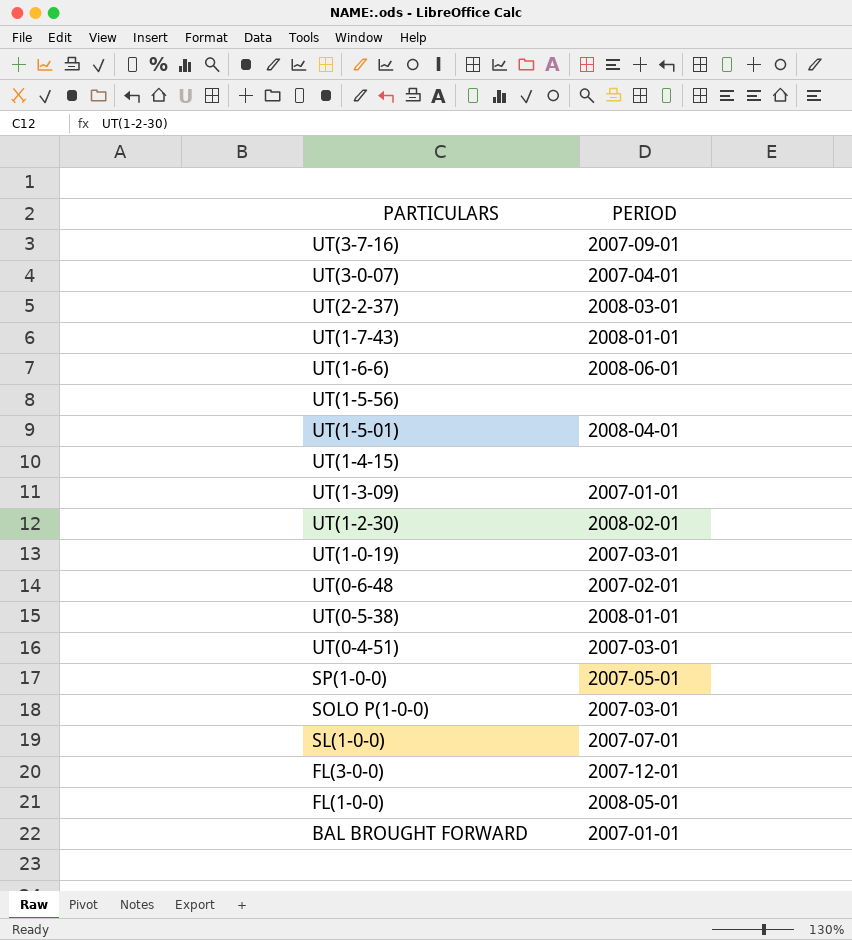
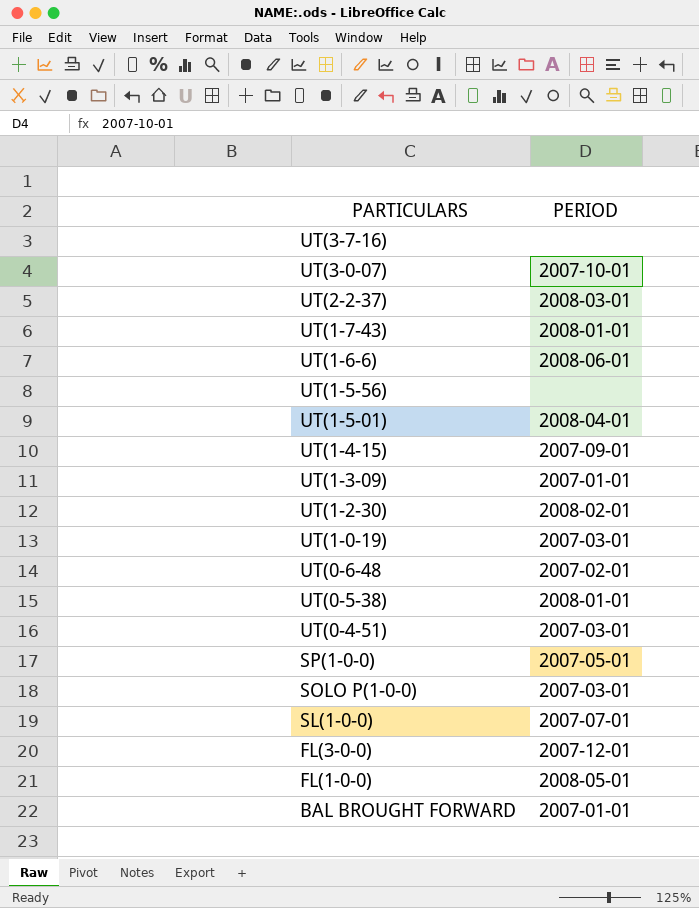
UT(3-7-16) | PERIOD: 2007-09-01 -> none
UT(3-0-07) | PERIOD: 2007-04-01 -> 2007-10-01
UT(1-4-15) | PERIOD: none -> 2007-09-01

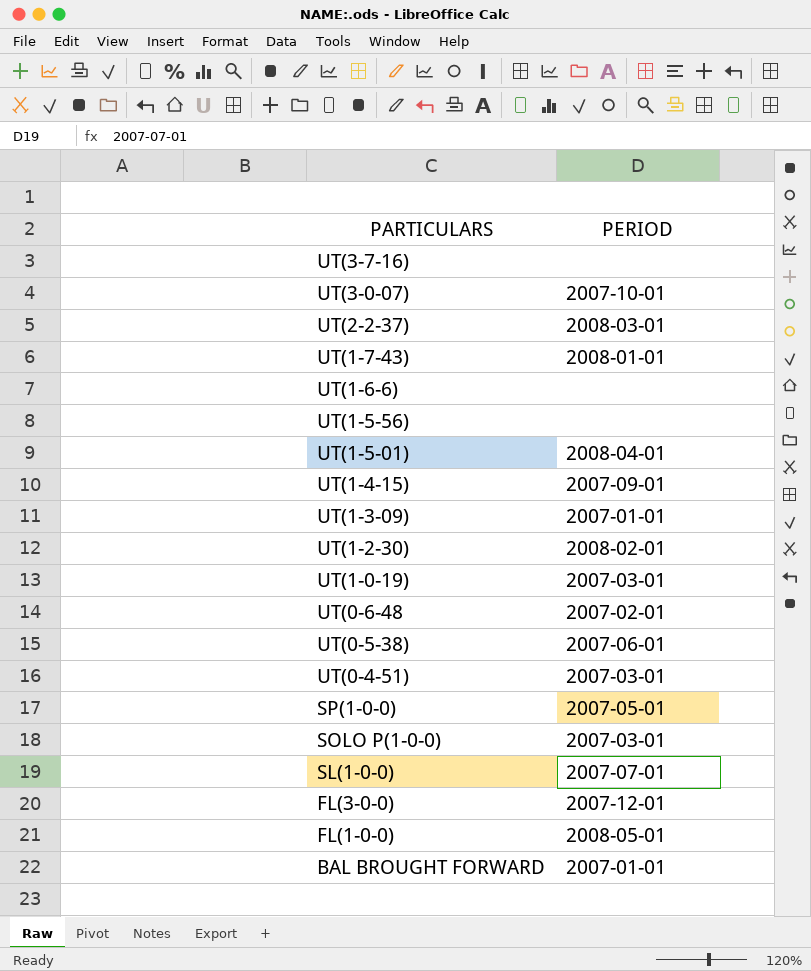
UT(1-6-6) | PERIOD: 2008-06-01 -> none
UT(0-5-38) | PERIOD: 2008-01-01 -> 2007-06-01

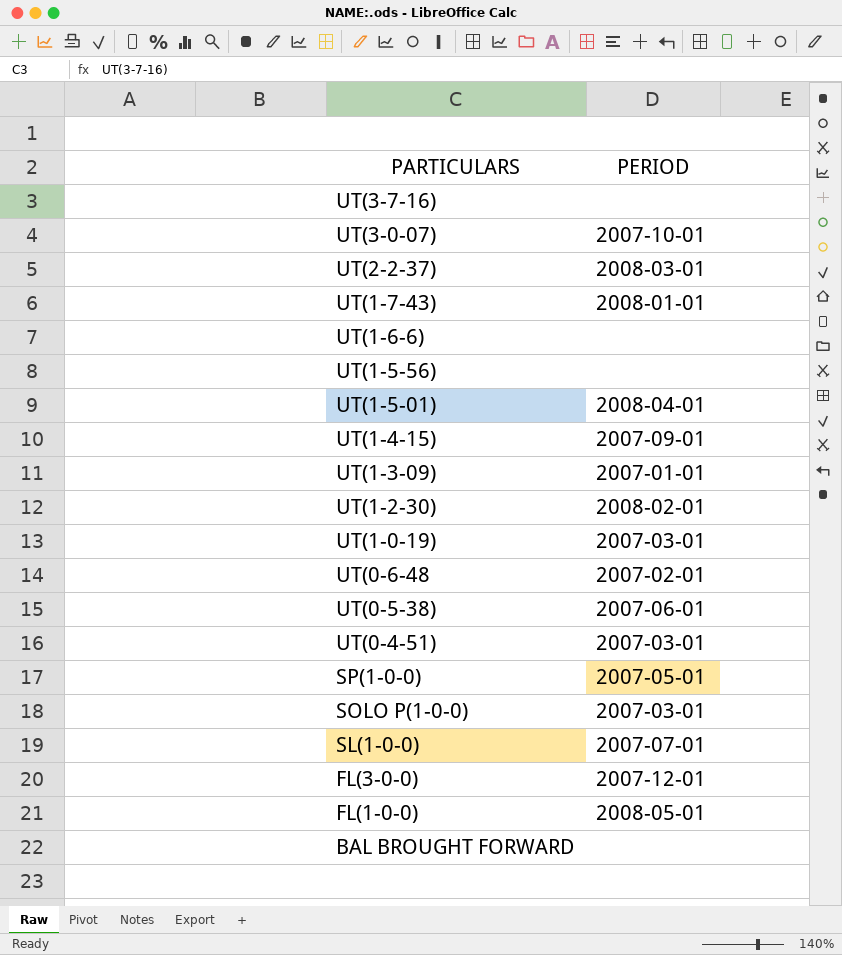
BAL BROUGHT FORWARD | PERIOD: 2007-01-01 -> none

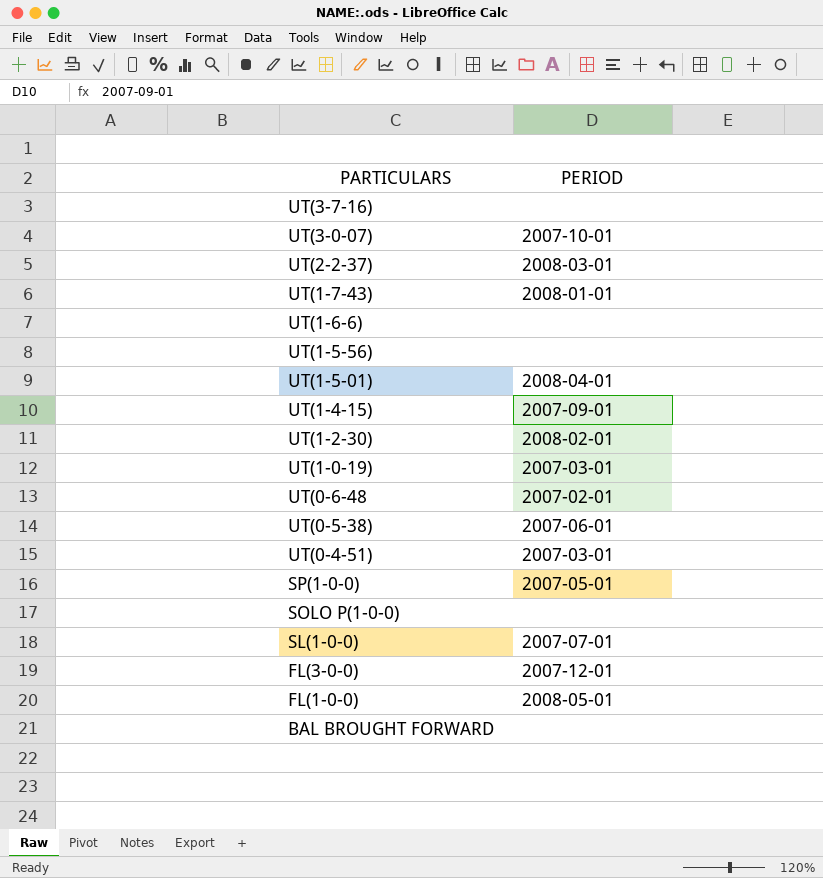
row UT(1-3-09): 2007-01-01 -> none
SOLO P(1-0-0) | PERIOD: 2007-03-01 -> none

